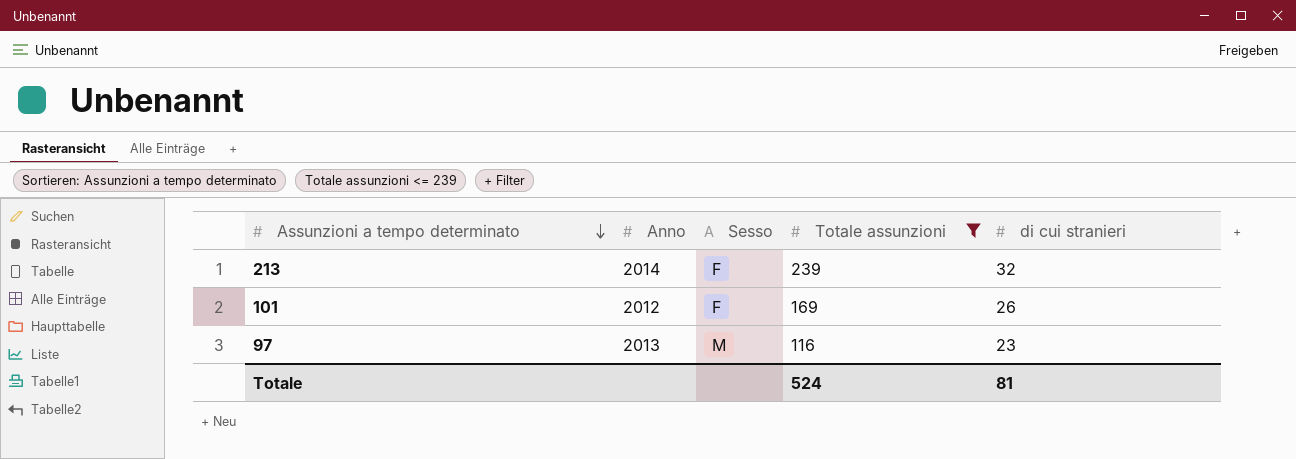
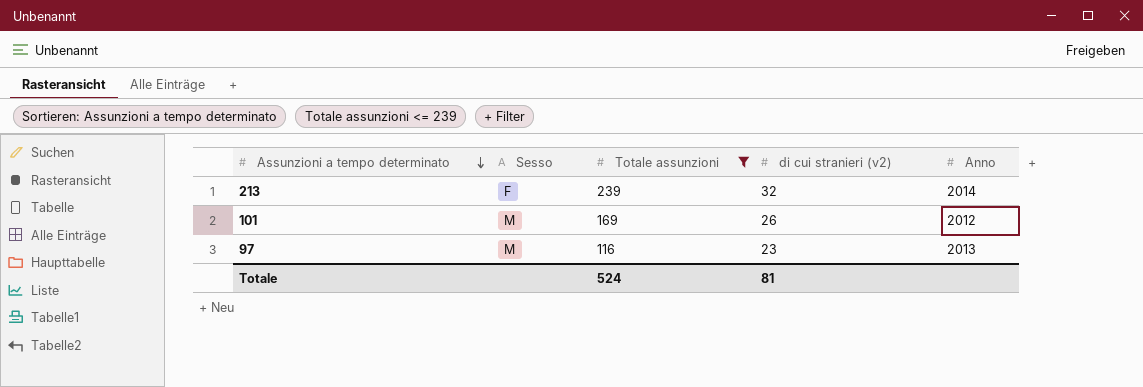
column name: di cui stranieri -> di cui stranieri (v2)
column Anno | position: 2 -> 5
101 | Sesso: F -> M

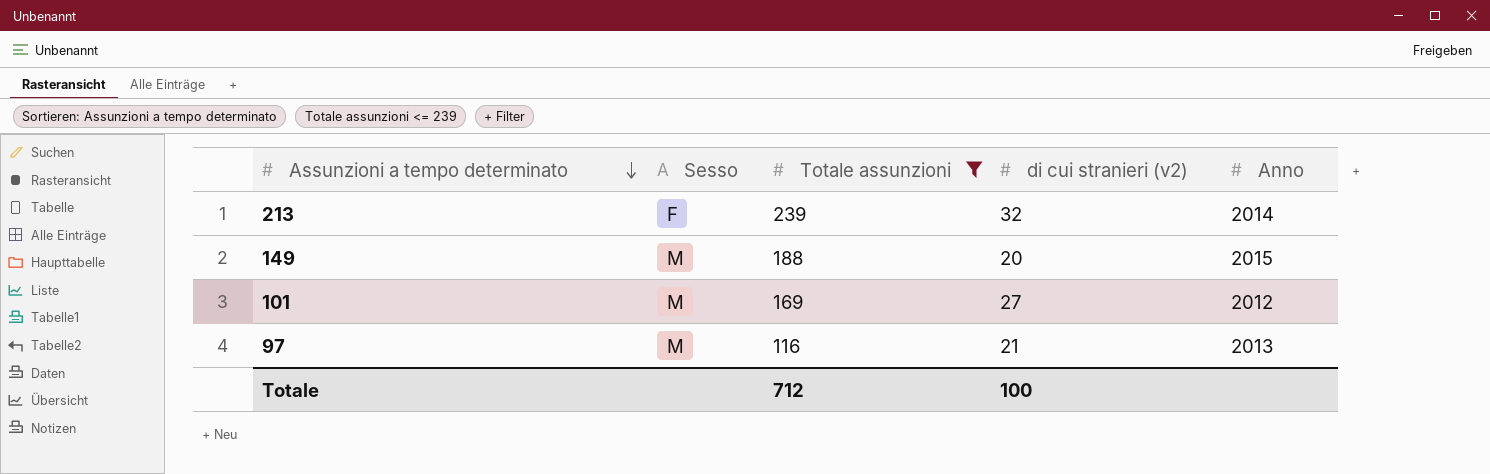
row 149: none -> M | 188 | 20 | 2015
101 | di cui stranieri (v2): 26 -> 27
97 | di cui stranieri (v2): 23 -> 21
Totale | Totale assunzioni: 524 -> 712
Totale | di cui stranieri (v2): 81 -> 100

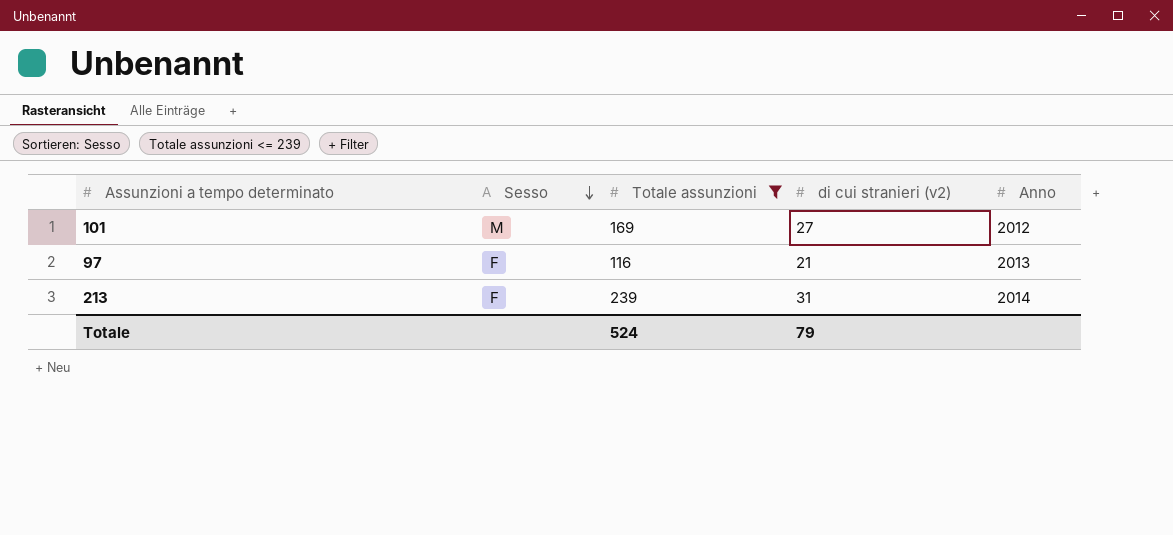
row order: Assunzioni a tempo determinato descending -> Sesso descending
row 149: M | 188 | 20 | 2015 -> none
97 | Sesso: M -> F
213 | di cui stranieri (v2): 32 -> 31
Totale | Totale assunzioni: 712 -> 524
Totale | di cui stranieri (v2): 100 -> 79

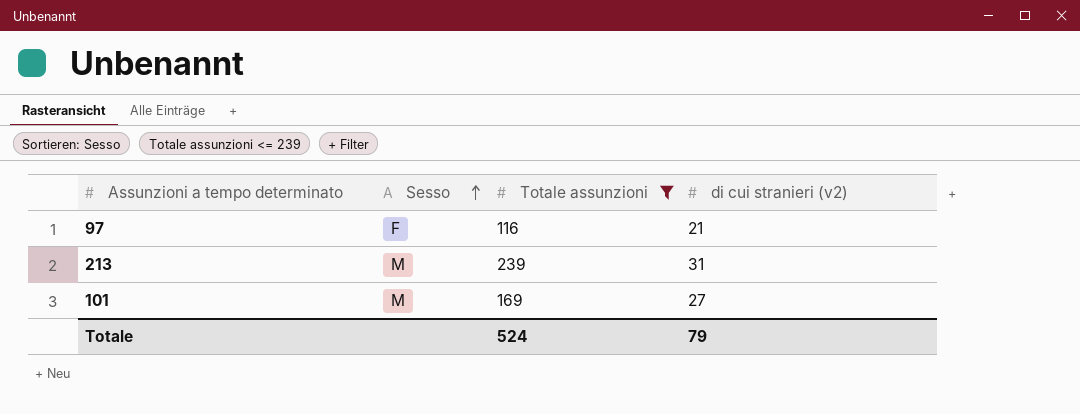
row order: Sesso descending -> Sesso ascending
column Anno | position: 5 -> none
213 | Sesso: F -> M

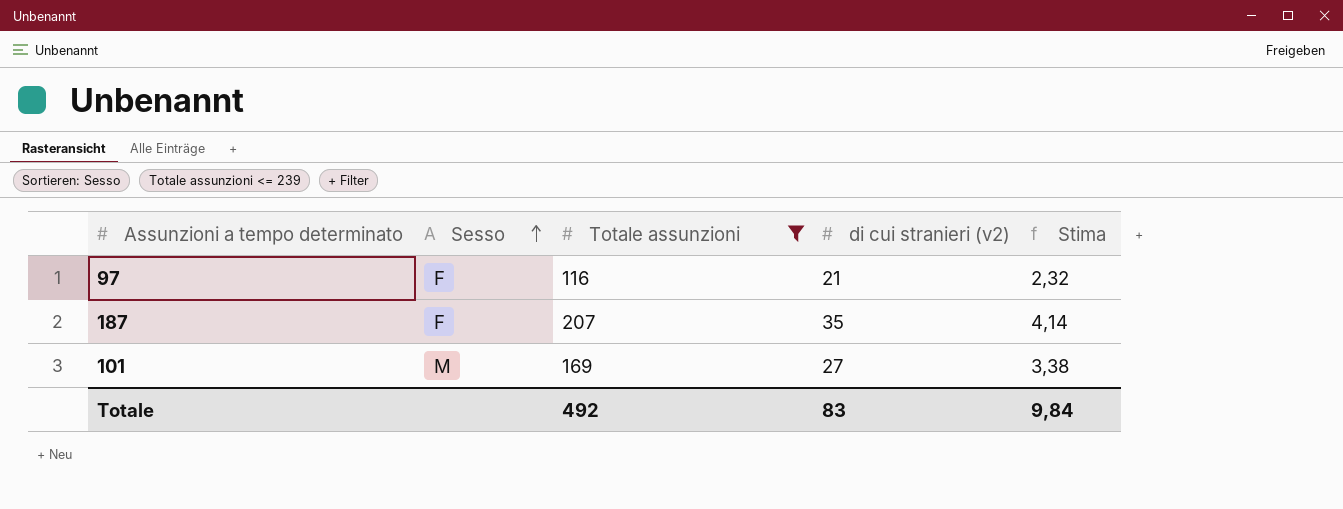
column Stima | formula: none -> [Totale assunzioni] * 0,02
row 213: M | 239 | 31 -> none
row 187: none -> F | 207 | 35 | 4,14
Totale | Totale assunzioni: 524 -> 492
Totale | di cui stranieri (v2): 79 -> 83

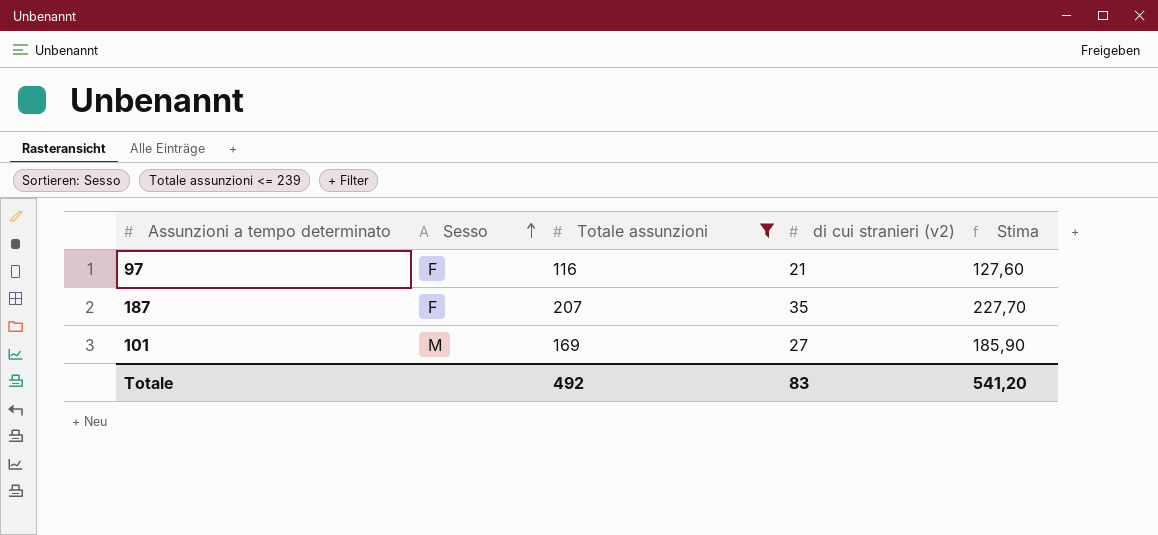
column Stima | formula: [Totale assunzioni] * 0,02 -> [Totale assunzioni] * 1,1
Totale | Stima: 9,84 -> 541,20

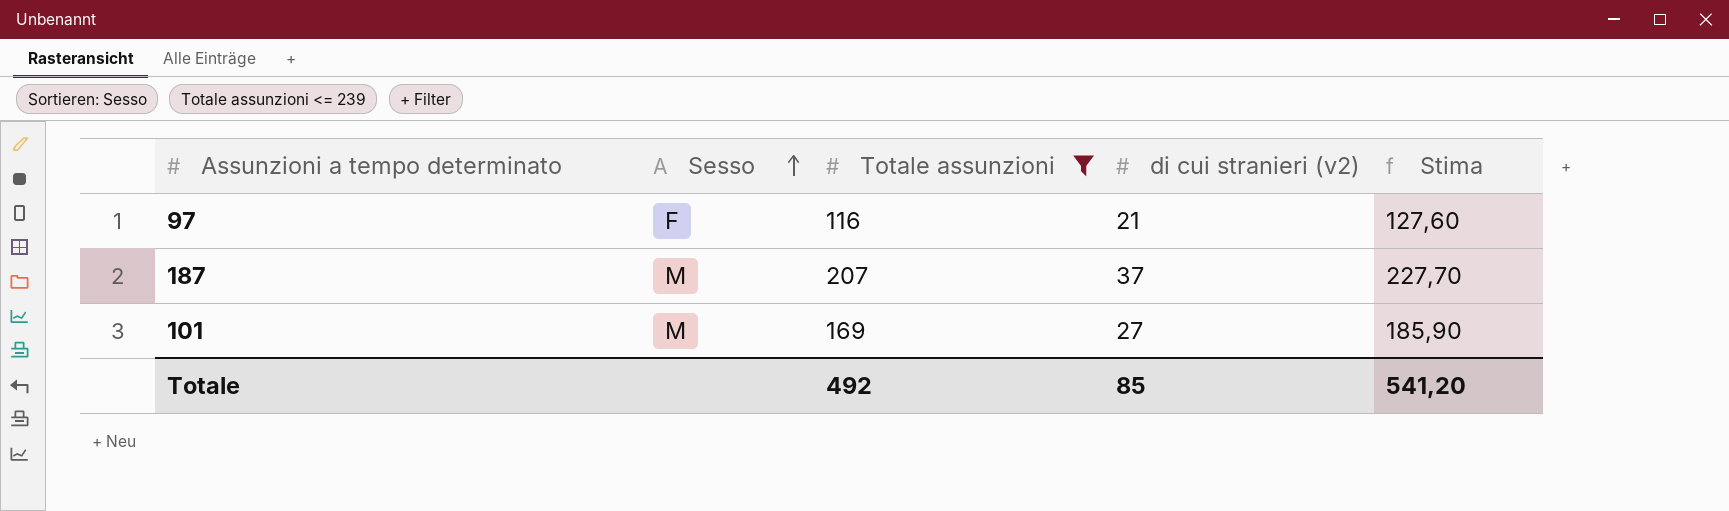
187 | Sesso: F -> M
187 | di cui stranieri (v2): 35 -> 37
Totale | di cui stranieri (v2): 83 -> 85

